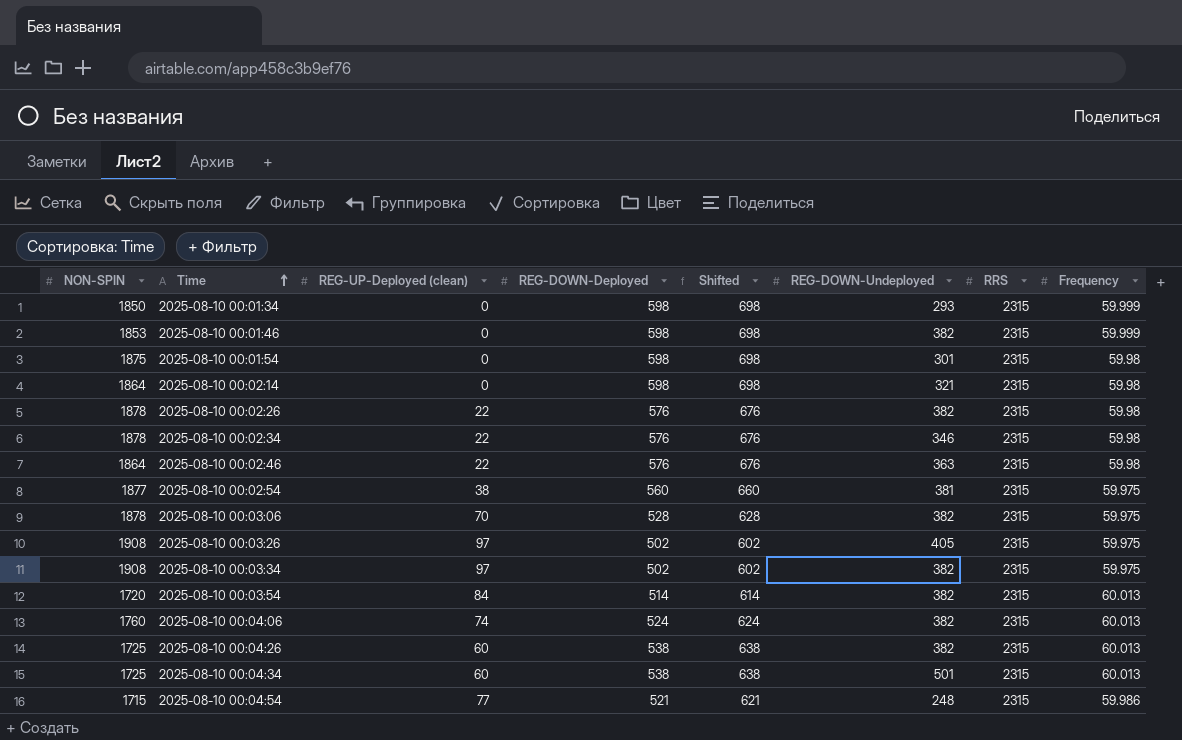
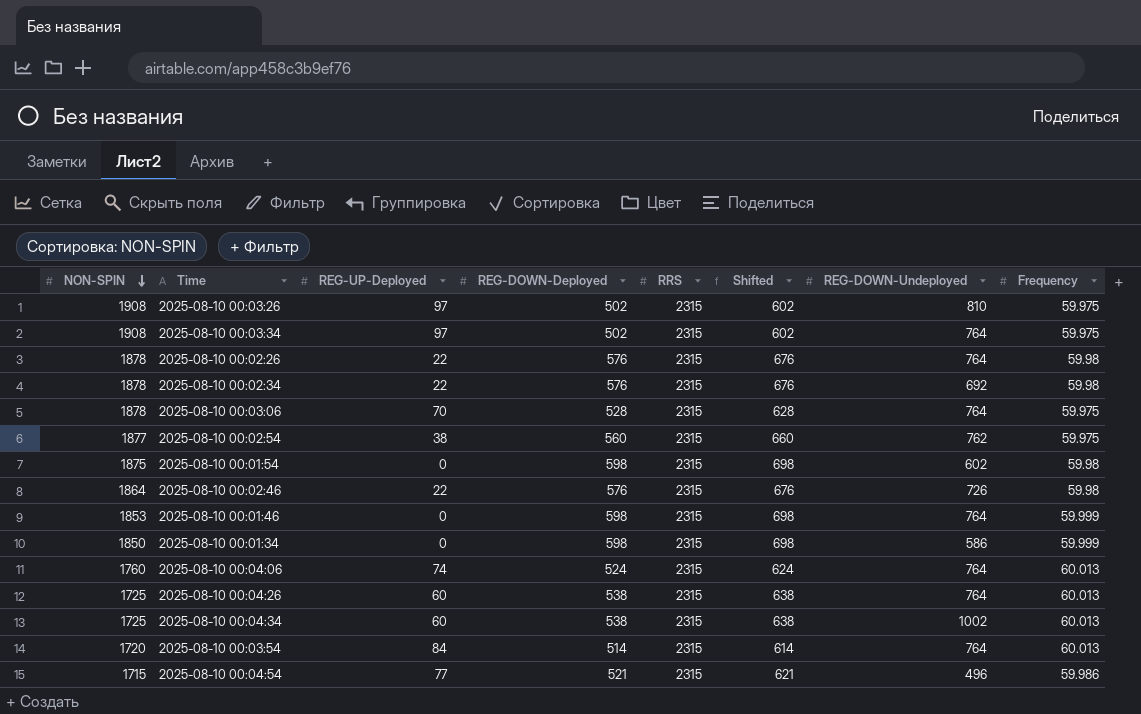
row order: Time ascending -> NON-SPIN descending
column name: REG-UP-Deployed (clean) -> REG-UP-Deployed
column RRS | position: 7 -> 5
row 2025-08-10 00:02:14: 1864 | 0 | 598 | 698 | 321 | 2315 | 59.98 -> none
2025-08-10 00:03:26 | REG-DOWN-Undeployed: 405 -> 810
2025-08-10 00:03:34 | REG-DOWN-Undeployed: 382 -> 764
2025-08-10 00:02:26 | REG-DOWN-Undeployed: 382 -> 764
2025-08-10 00:02:34 | REG-DOWN-Undeployed: 346 -> 692
2025-08-10 00:03:06 | REG-DOWN-Undeployed: 382 -> 764
2025-08-10 00:02:54 | REG-DOWN-Undeployed: 381 -> 762
2025-08-10 00:01:54 | REG-DOWN-Undeployed: 301 -> 602
2025-08-10 00:02:46 | REG-DOWN-Undeployed: 363 -> 726
2025-08-10 00:01:46 | REG-DOWN-Undeployed: 382 -> 764
2025-08-10 00:01:34 | REG-DOWN-Undeployed: 293 -> 586
2025-08-10 00:04:06 | REG-DOWN-Undeployed: 382 -> 764
2025-08-10 00:04:26 | REG-DOWN-Undeployed: 382 -> 764
2025-08-10 00:04:34 | REG-DOWN-Undeployed: 501 -> 1002
2025-08-10 00:03:54 | REG-DOWN-Undeployed: 382 -> 764
2025-08-10 00:04:54 | REG-DOWN-Undeployed: 248 -> 496

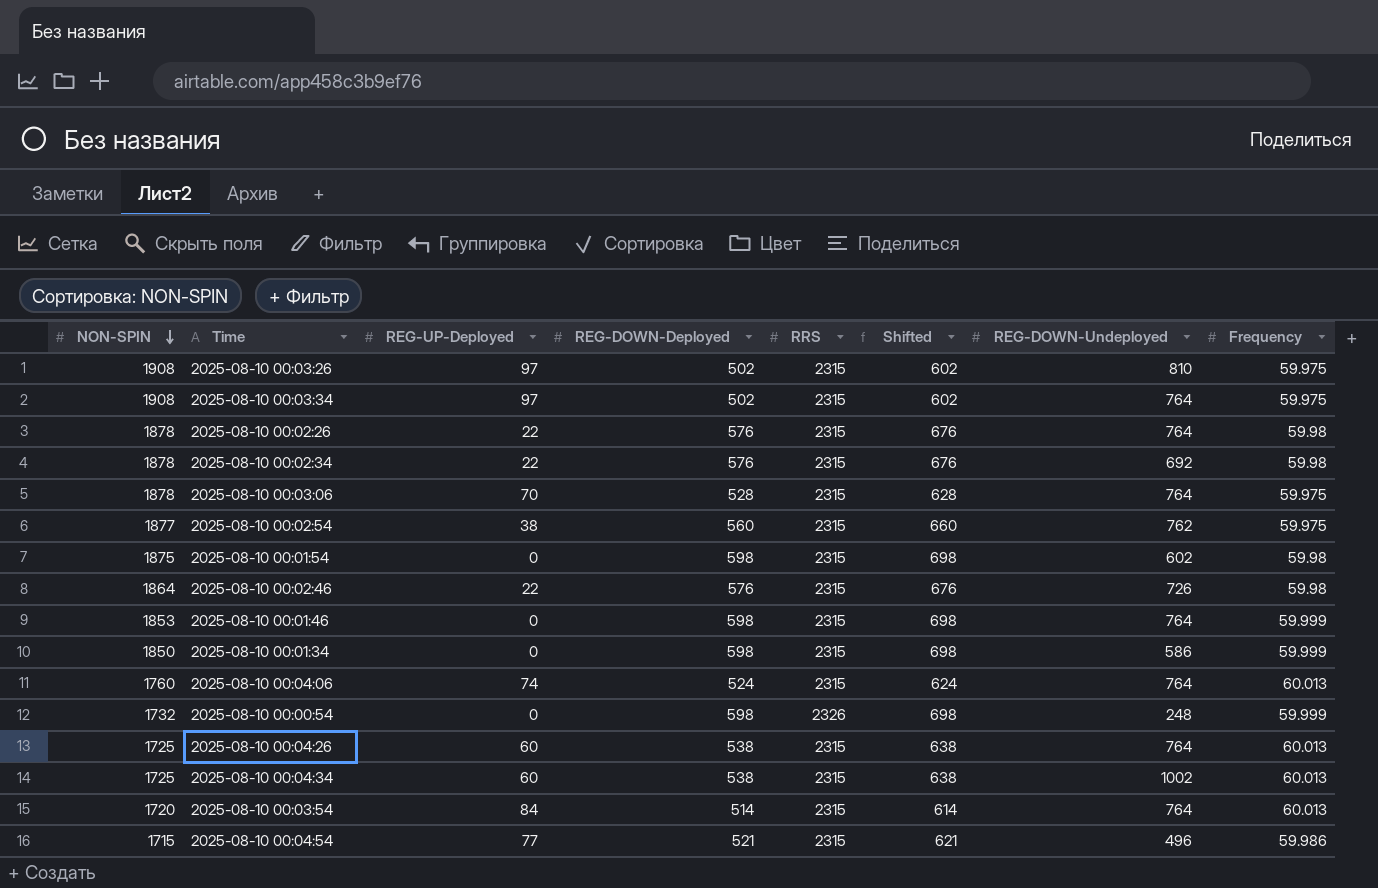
row 2025-08-10 00:00:54: none -> 1732 | 0 | 598 | 2326 | 698 | 248 | 59.999

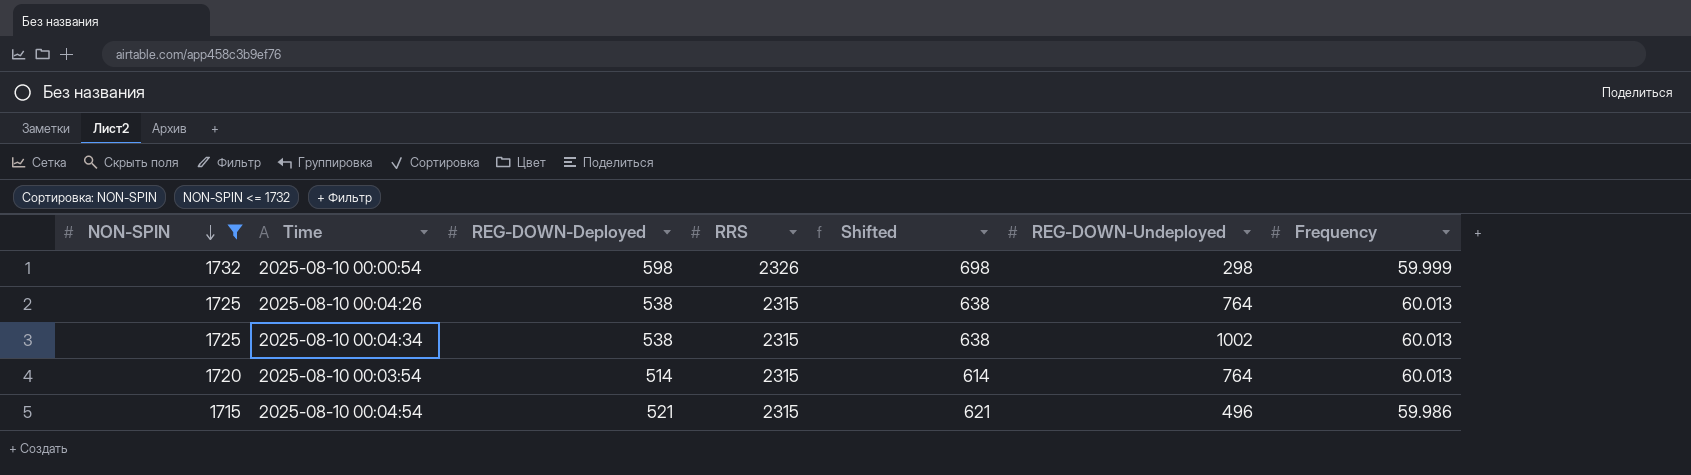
filter: none -> NON-SPIN <= 1732
column REG-UP-Deployed | position: 3 -> none
2025-08-10 00:00:54 | REG-DOWN-Undeployed: 248 -> 298

